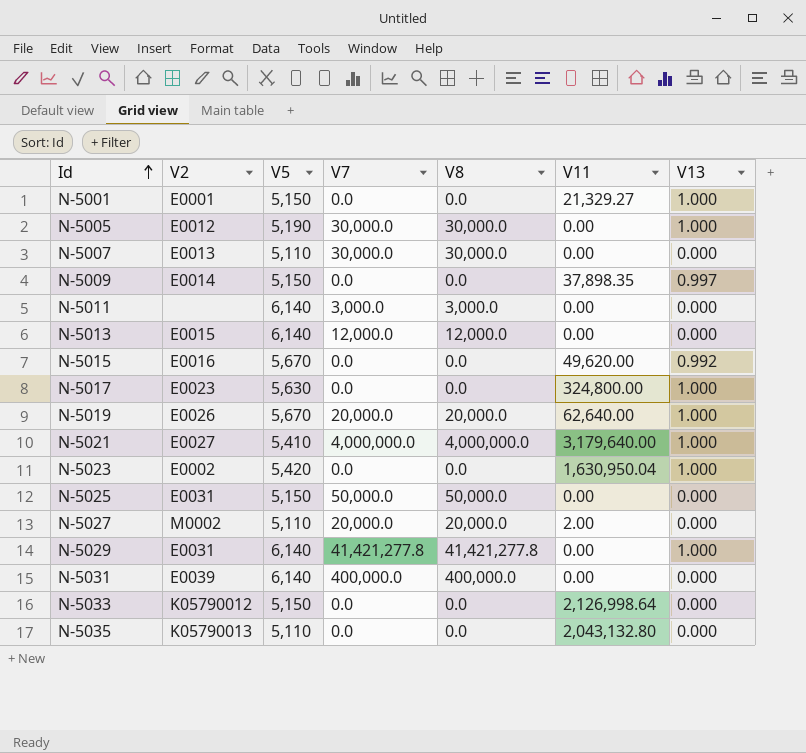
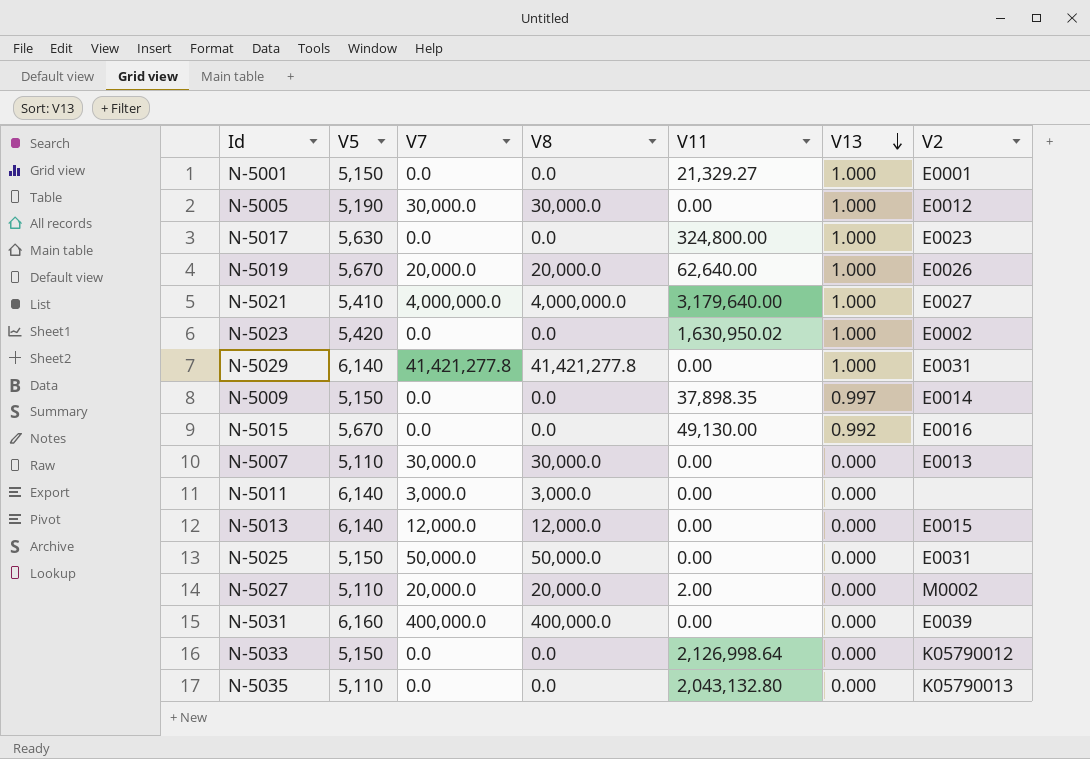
row order: Id ascending -> V13 descending
column V2 | position: 2 -> 7
N-5023 | V11: 1,630,950.04 -> 1,630,950.02
N-5015 | V11: 49,620.00 -> 49,130.00
N-5031 | V5: 6,140 -> 6,160

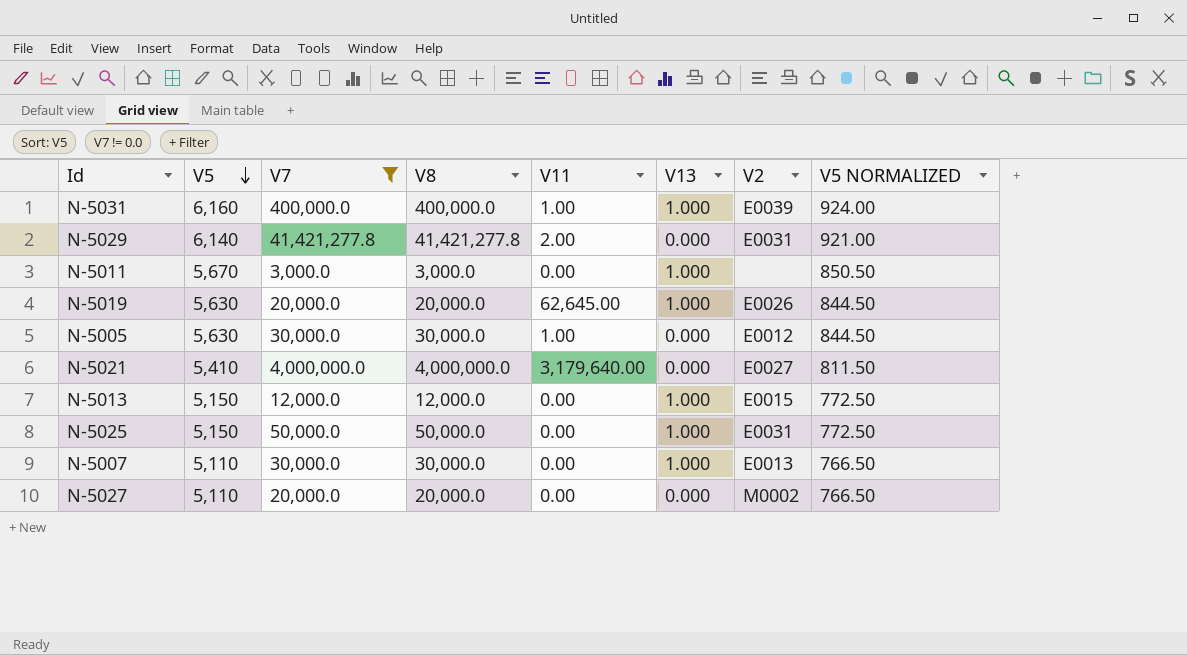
filter: none -> V7 != 0.0
row order: V13 descending -> V5 descending
column V5 NORMALIZED | formula: none -> [V5] * 0.15
N-5031 | V11: 0.00 -> 1.00
N-5031 | V13: 0.000 -> 1.000
N-5029 | V11: 0.00 -> 2.00
N-5029 | V13: 1.000 -> 0.000
N-5011 | V5: 6,140 -> 5,670
N-5011 | V13: 0.000 -> 1.000
N-5019 | V5: 5,670 -> 5,630
N-5019 | V11: 62,640.00 -> 62,645.00
N-5005 | V5: 5,190 -> 5,630
N-5005 | V11: 0.00 -> 1.00
N-5005 | V13: 1.000 -> 0.000
N-5021 | V13: 1.000 -> 0.000
N-5013 | V5: 6,140 -> 5,150
N-5013 | V13: 0.000 -> 1.000
N-5025 | V13: 0.000 -> 1.000
N-5007 | V13: 0.000 -> 1.000
N-5027 | V11: 2.00 -> 0.00

